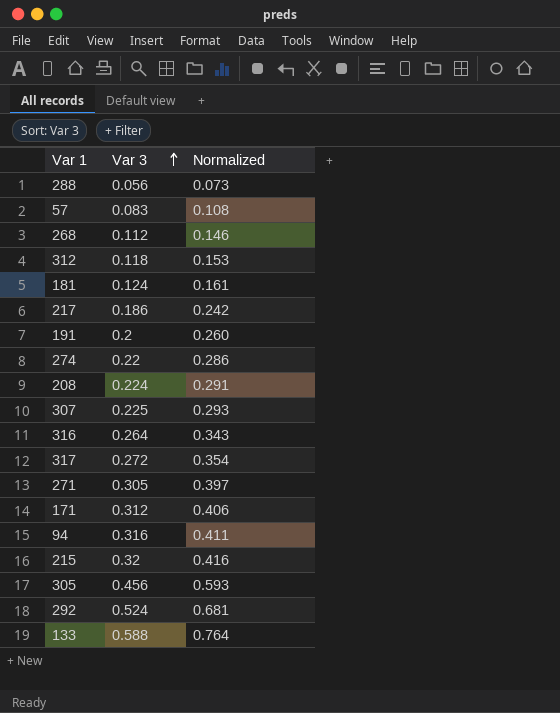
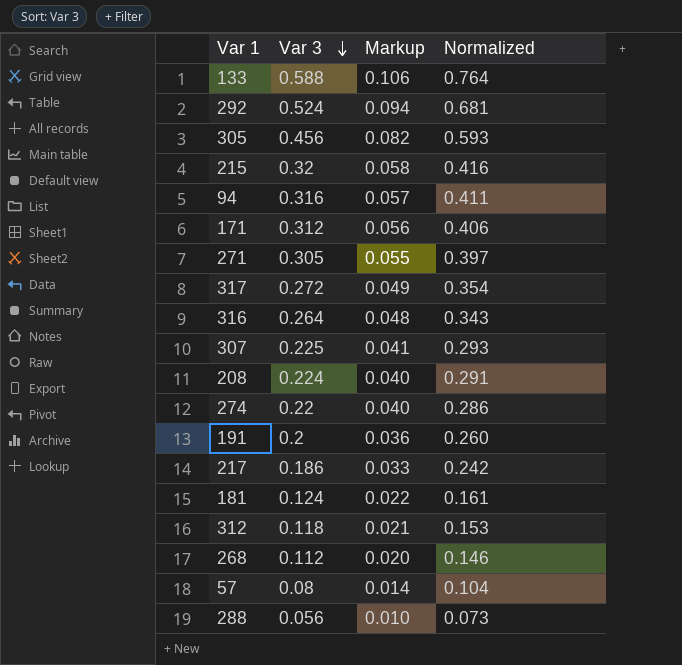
row order: Var 3 ascending -> Var 3 descending
column Markup | formula: none -> [Var 3] * 0.18
57 | Var 3: 0.083 -> 0.08
57 | Normalized: 0.108 -> 0.104

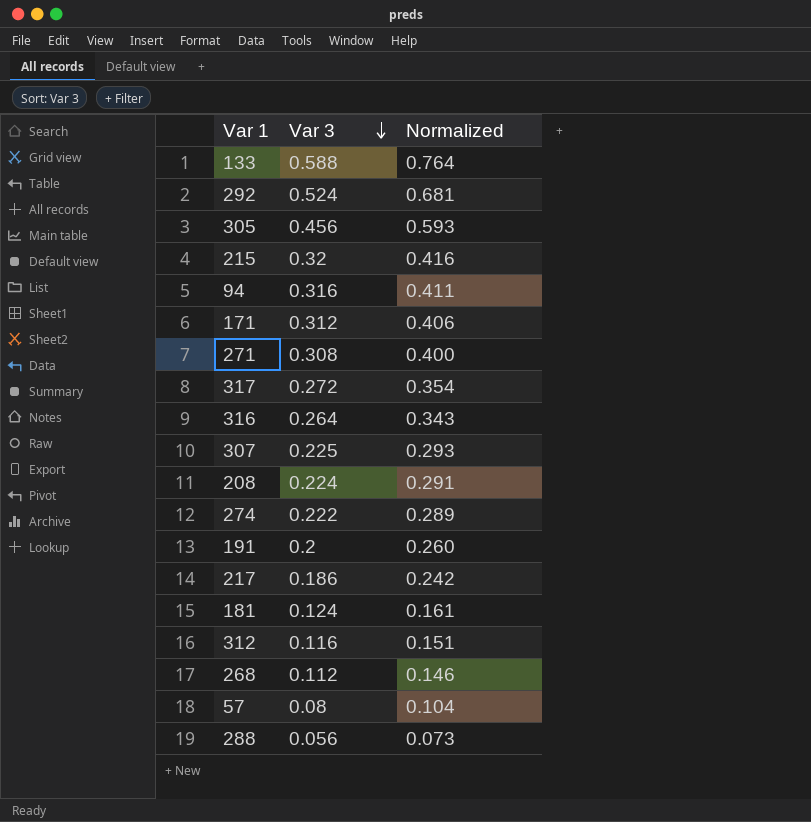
column Markup | formula: [Var 3] * 0.18 -> none
271 | Var 3: 0.305 -> 0.308
271 | Normalized: 0.397 -> 0.400
274 | Var 3: 0.22 -> 0.222
274 | Normalized: 0.286 -> 0.289
312 | Var 3: 0.118 -> 0.116
312 | Normalized: 0.153 -> 0.151

